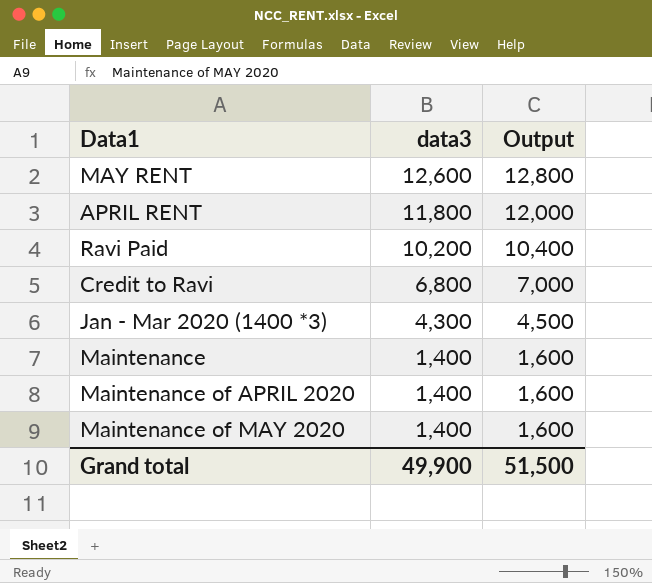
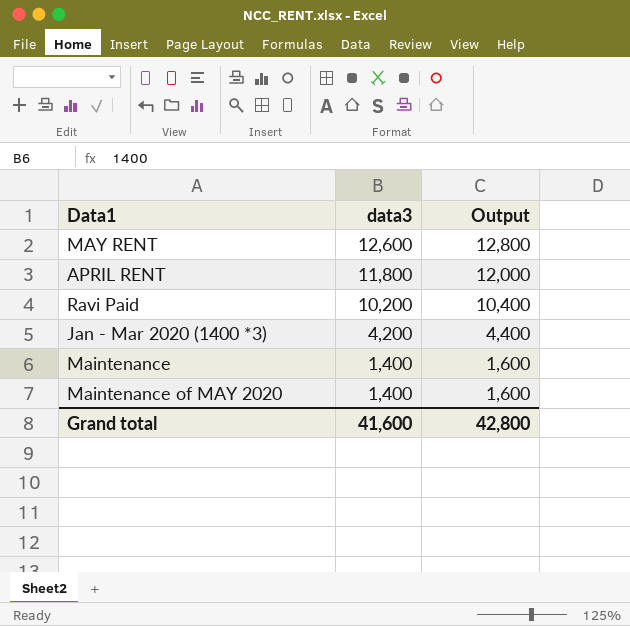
row Credit to Ravi: 6,800 | 7,000 -> none
row Maintenance of APRIL 2020: 1,400 | 1,600 -> none
Jan - Mar 2020 (1400 *3) | data3: 4,300 -> 4,200
Jan - Mar 2020 (1400 *3) | Output: 4,500 -> 4,400
Grand total | data3: 49,900 -> 41,600
Grand total | Output: 51,500 -> 42,800

